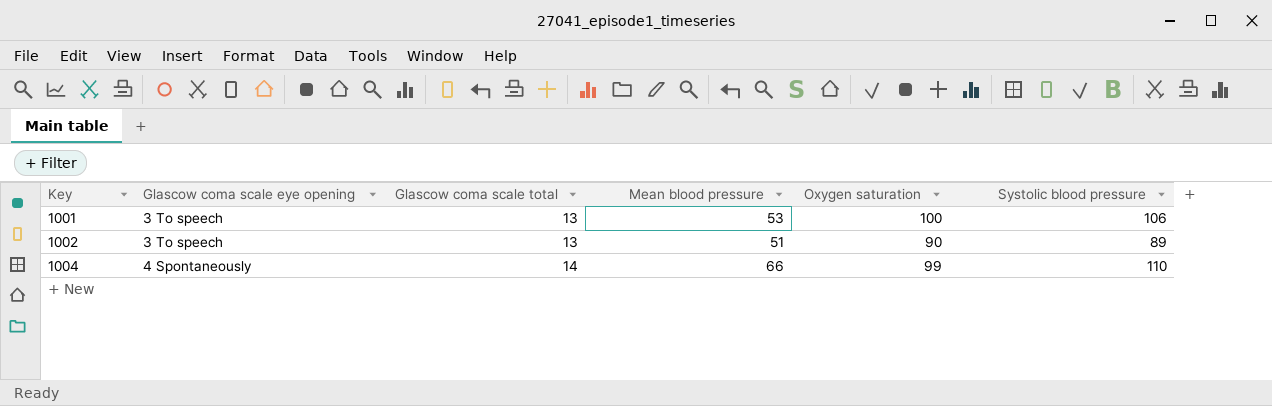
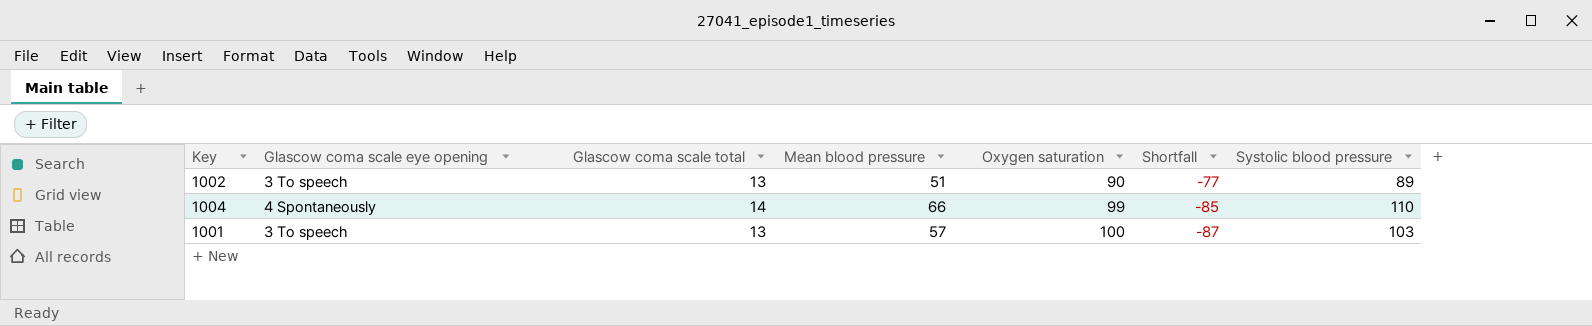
row order: Key ascending -> Oxygen saturation ascending
column Shortfall | formula: none -> [Glascow coma scale total] - [Oxygen saturation]
1001 | Mean blood pressure: 53 -> 57
1001 | Systolic blood pressure: 106 -> 103

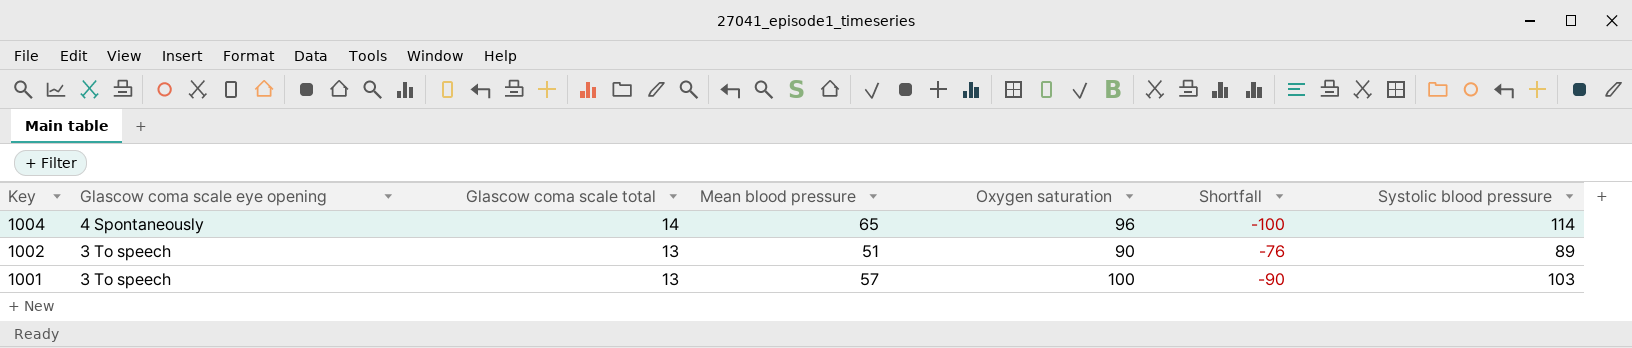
row order: Oxygen saturation ascending -> Key descending
column Shortfall | formula: [Glascow coma scale total] - [Oxygen saturation] -> [Glascow coma scale total] - [Systolic blood pressure]
1004 | Mean blood pressure: 66 -> 65
1004 | Oxygen saturation: 99 -> 96
1004 | Systolic blood pressure: 110 -> 114

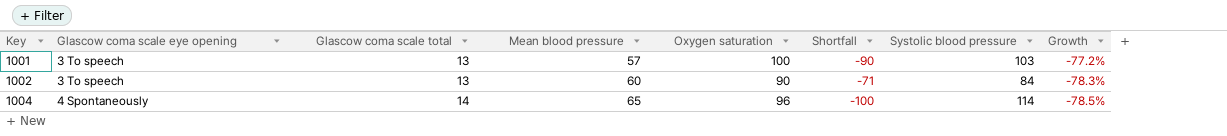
row order: Key descending -> Key ascending
column Growth | formula: none -> ([Glascow coma scale total] - [Mean blood pressure]) / [Mean blood pressure]
1002 | Mean blood pressure: 51 -> 60
1002 | Shortfall: -76 -> -71
1002 | Systolic blood pressure: 89 -> 84

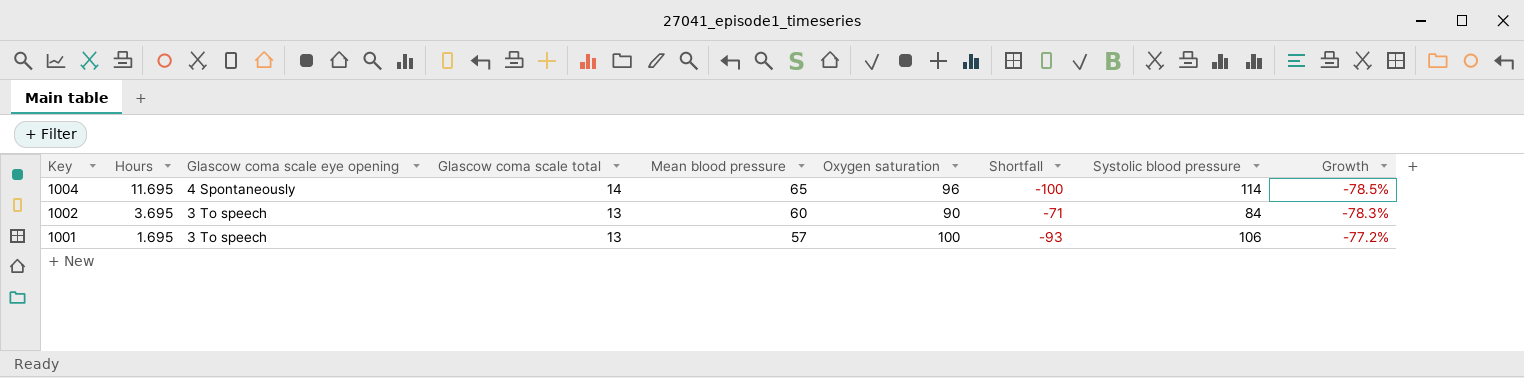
row order: Key ascending -> Key descending
column Hours | position: none -> 2
1001 | Shortfall: -90 -> -93
1001 | Systolic blood pressure: 103 -> 106

